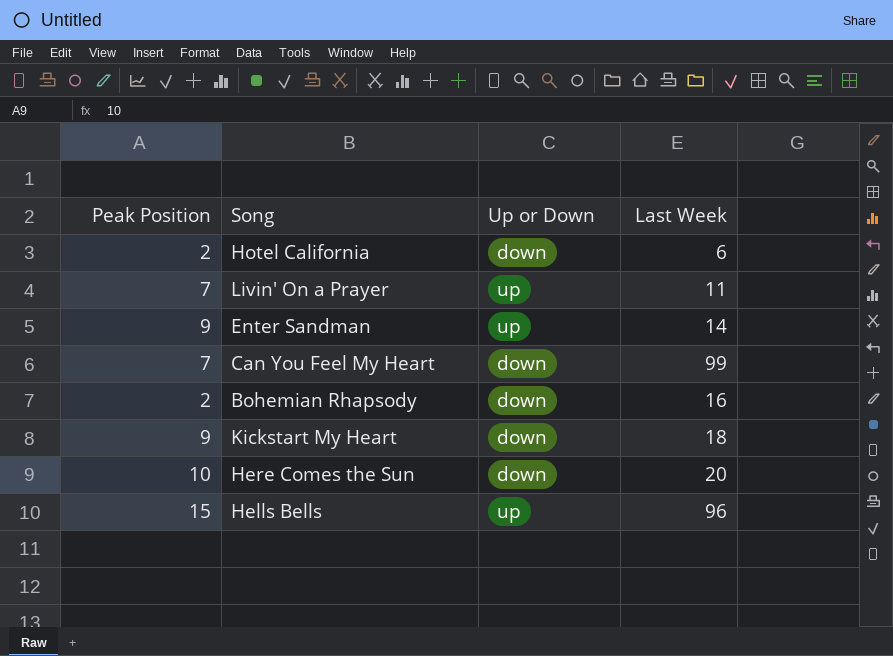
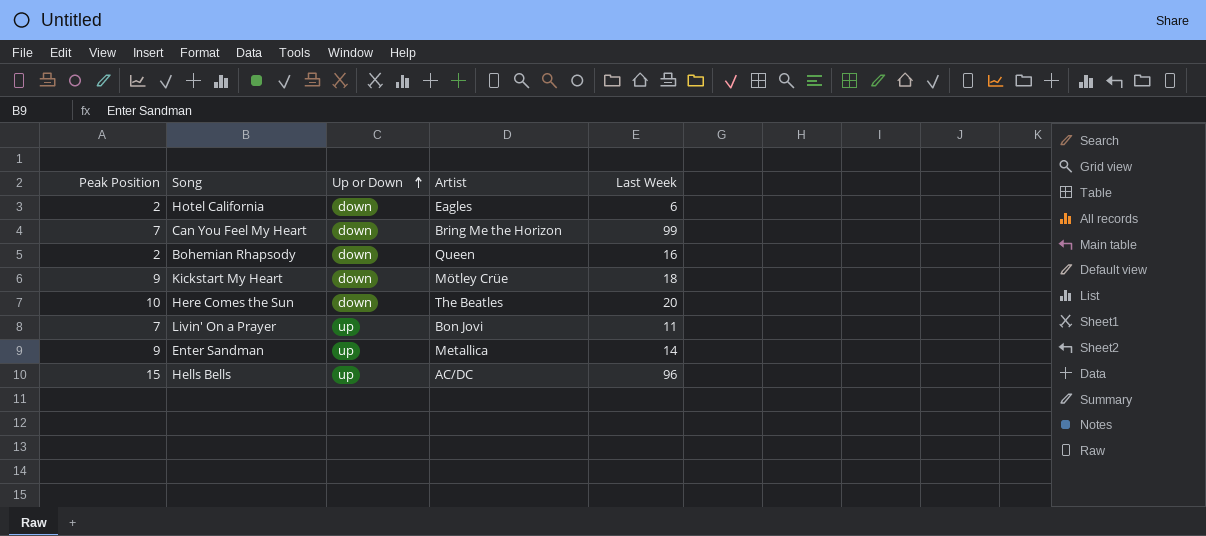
row order: none -> Up or Down ascending
column Artist | position: none -> 4

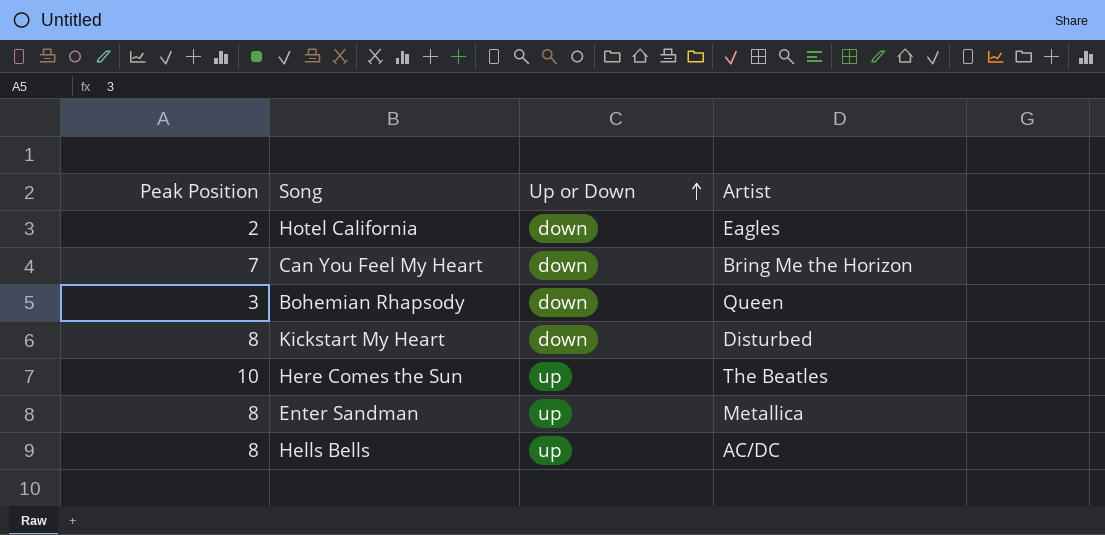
column Last Week | position: 5 -> none
row Livin' On a Prayer: 7 | up | Bon Jovi | 11 -> none
Bohemian Rhapsody | Peak Position: 2 -> 3
Kickstart My Heart | Peak Position: 9 -> 8
Kickstart My Heart | Artist: Mötley Crüe -> Disturbed
Here Comes the Sun | Up or Down: down -> up
Enter Sandman | Peak Position: 9 -> 8
Hells Bells | Peak Position: 15 -> 8

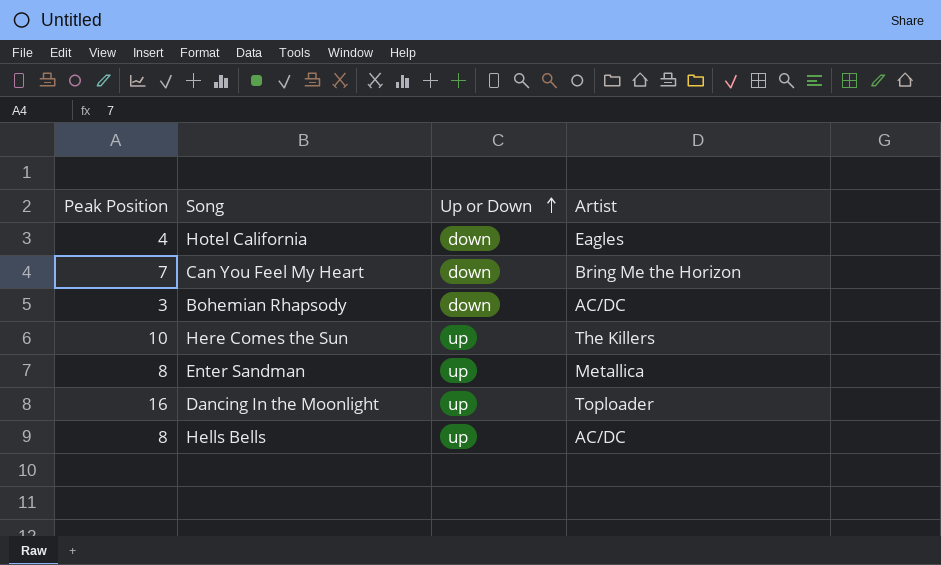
row Kickstart My Heart: 8 | down | Disturbed -> none
Hotel California | Peak Position: 2 -> 4
Bohemian Rhapsody | Artist: Queen -> AC/DC
Here Comes the Sun | Artist: The Beatles -> The Killers
row Dancing In the Moonlight: none -> 16 | up | Toploader

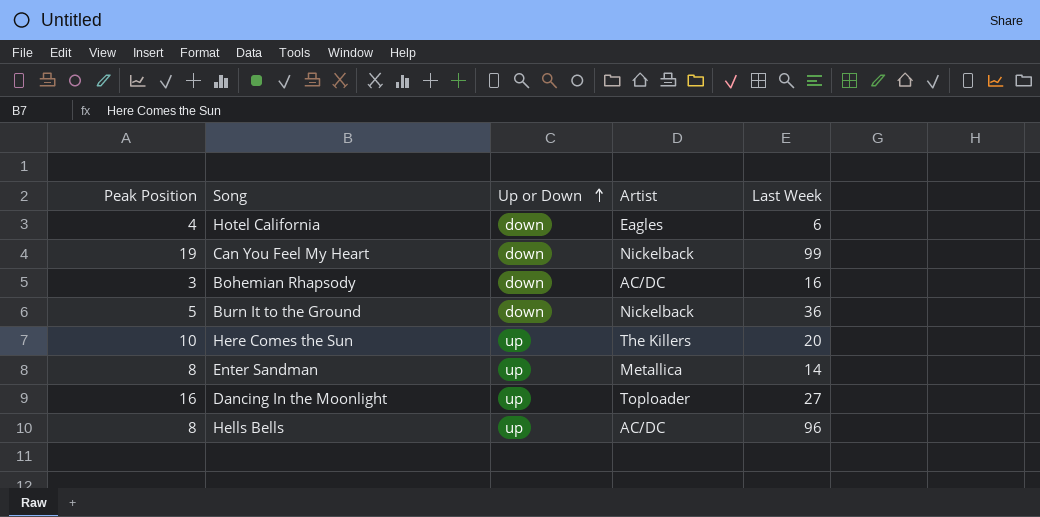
column Last Week | position: none -> 5
Can You Feel My Heart | Peak Position: 7 -> 19
Can You Feel My Heart | Artist: Bring Me the Horizon -> Nickelback
row Burn It to the Ground: none -> 5 | down | Nickelback | 36

